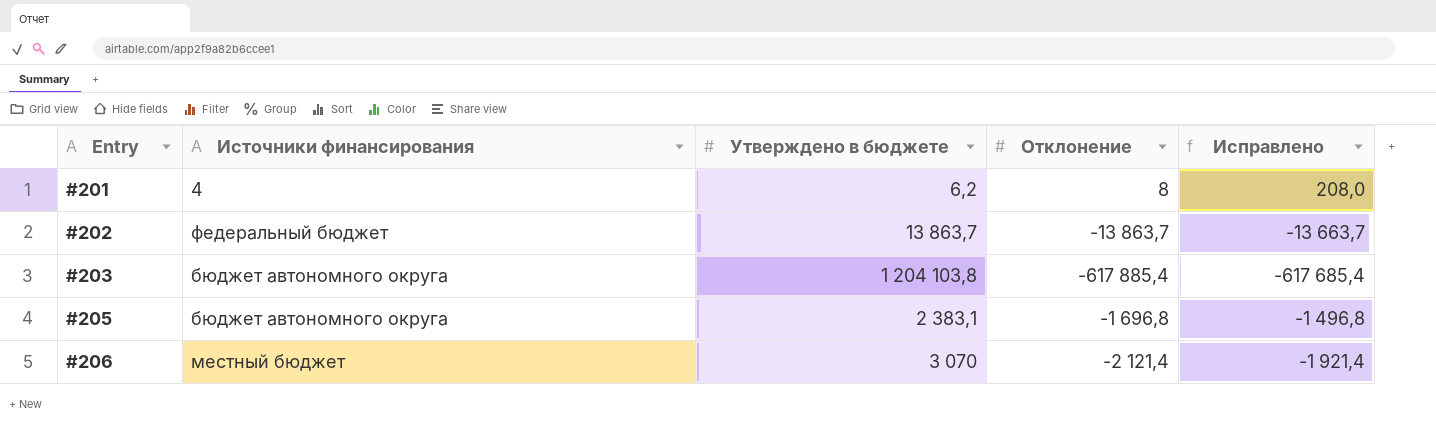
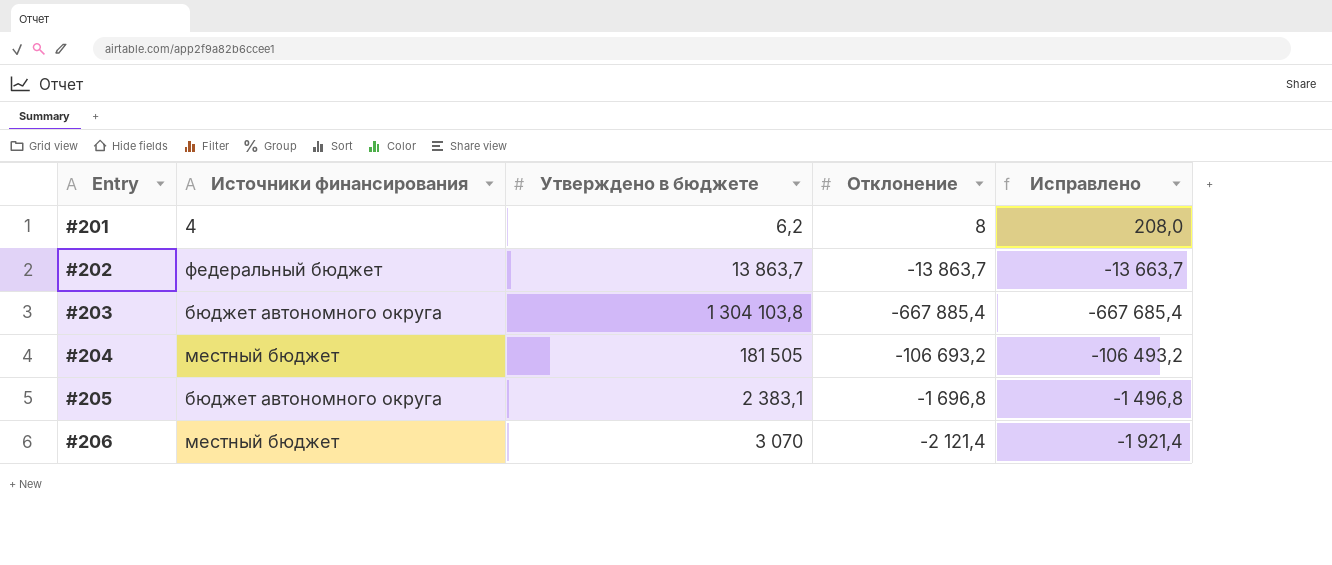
#203 | Утверждено в бюджете: 1 204 103,8 -> 1 304 103,8
#203 | Отклонение: -617 885,4 -> -667 885,4
#203 | Исправлено: -617 685,4 -> -667 685,4
row #204: none -> местный бюджет | 181 505 | -106 693,2 | -106 493,2

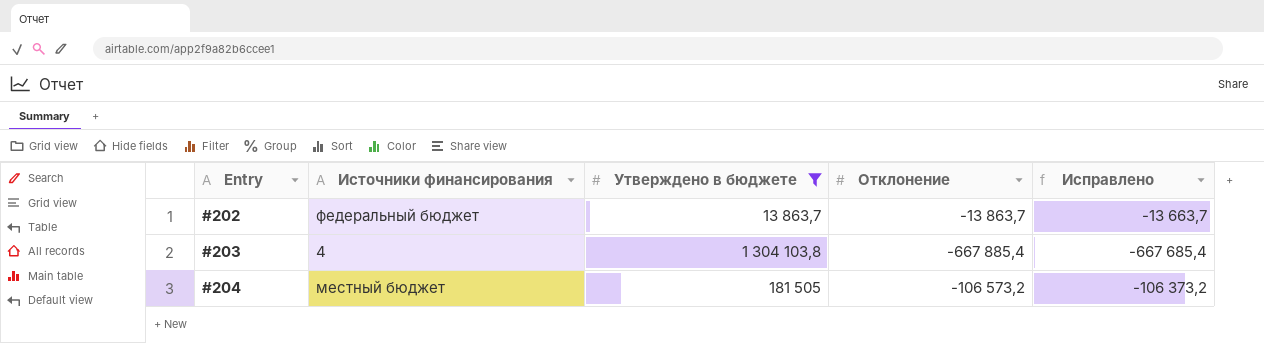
filter: none -> Утверждено в бюджете >= 13 863,7
#203 | Источники финансирования: бюджет автономного округа -> 4
#204 | Отклонение: -106 693,2 -> -106 573,2
#204 | Исправлено: -106 493,2 -> -106 373,2

